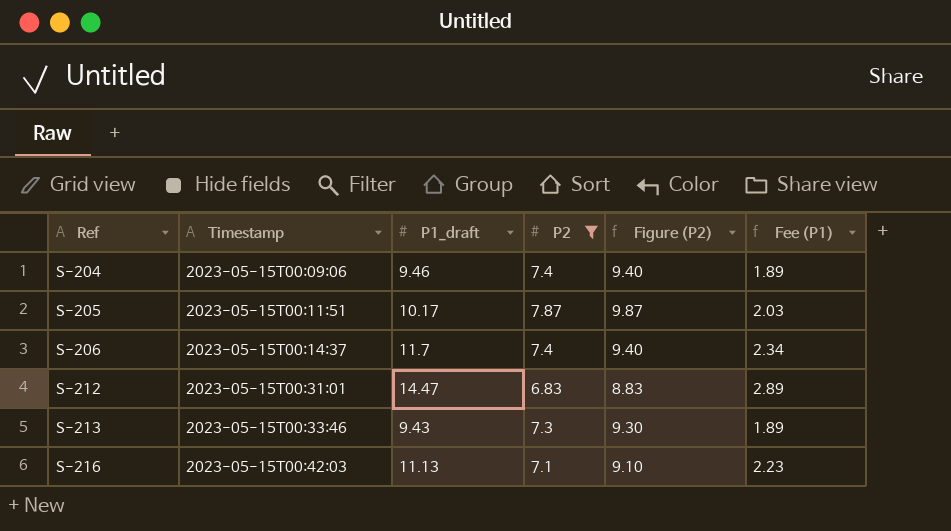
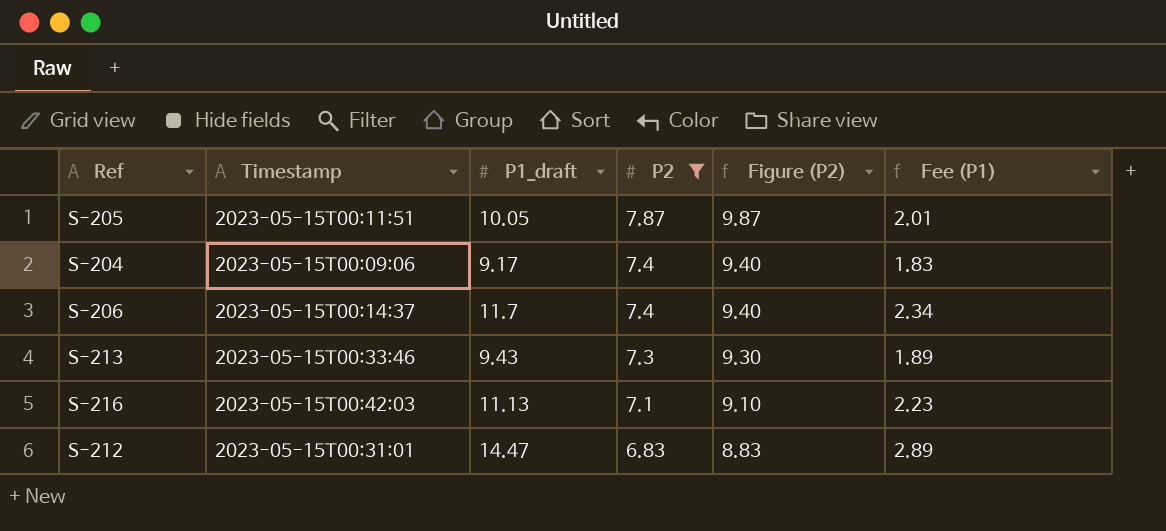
row order: Ref ascending -> P2 descending
S-205 | P1_draft: 10.17 -> 10.05
S-205 | Fee (P1): 2.03 -> 2.01
S-204 | P1_draft: 9.46 -> 9.17
S-204 | Fee (P1): 1.89 -> 1.83

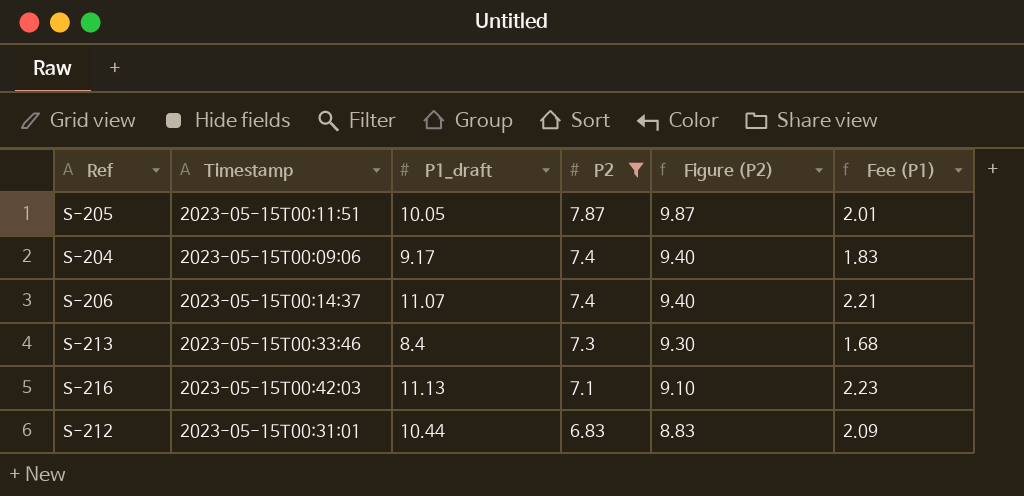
S-206 | P1_draft: 11.7 -> 11.07
S-206 | Fee (P1): 2.34 -> 2.21
S-213 | P1_draft: 9.43 -> 8.4
S-213 | Fee (P1): 1.89 -> 1.68
S-212 | P1_draft: 14.47 -> 10.44
S-212 | Fee (P1): 2.89 -> 2.09

